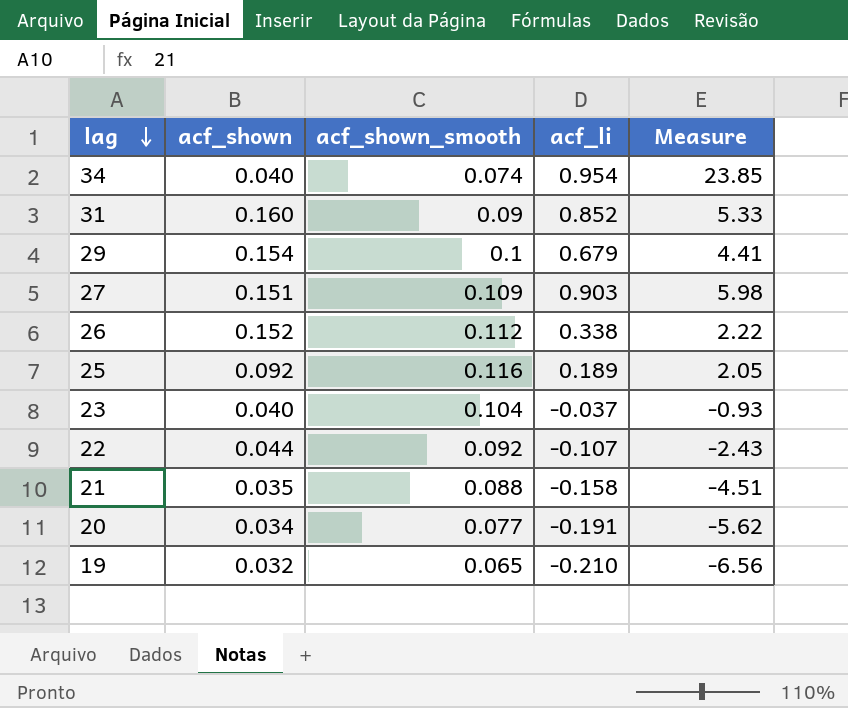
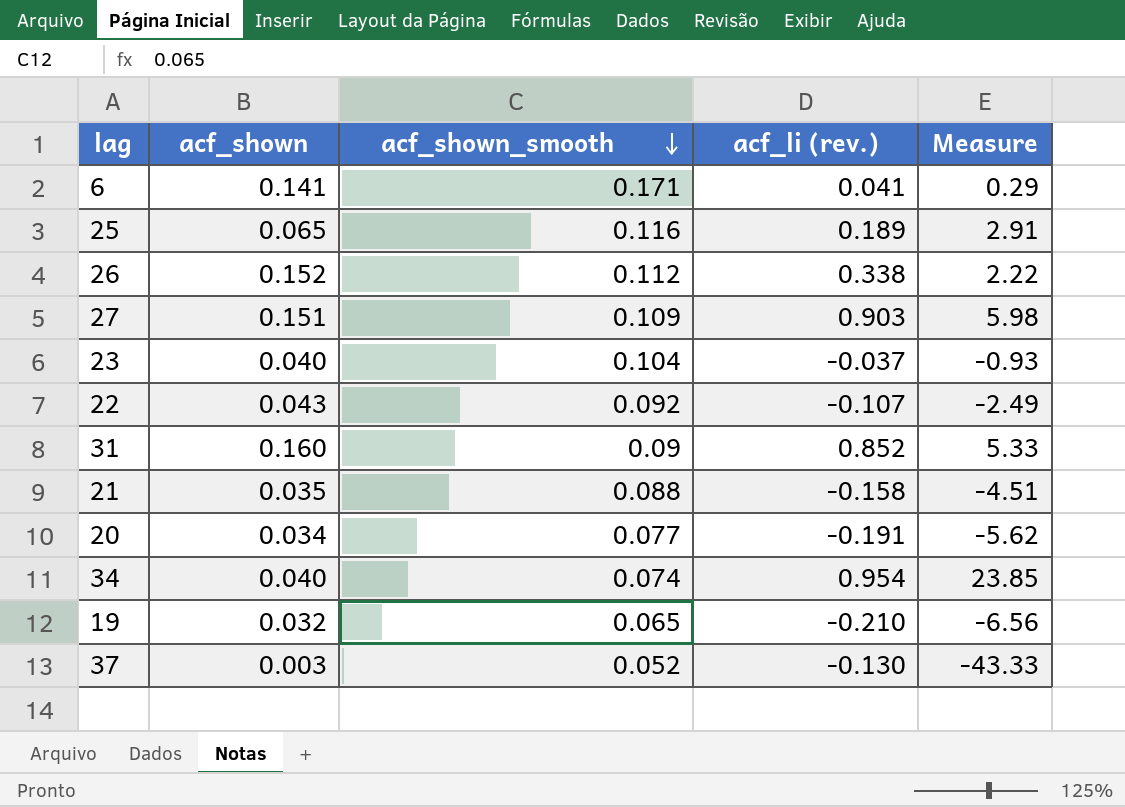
row order: lag descending -> acf_shown_smooth descending
column name: acf_li -> acf_li (rev.)
row 29: 0.154 | 0.1 | 0.679 | 4.41 -> none
row 6: none -> 0.141 | 0.171 | 0.041 | 0.29
25 | acf_shown: 0.092 -> 0.065
25 | Measure: 2.05 -> 2.91
22 | acf_shown: 0.044 -> 0.043
22 | Measure: -2.43 -> -2.49
row 37: none -> 0.003 | 0.052 | -0.130 | -43.33

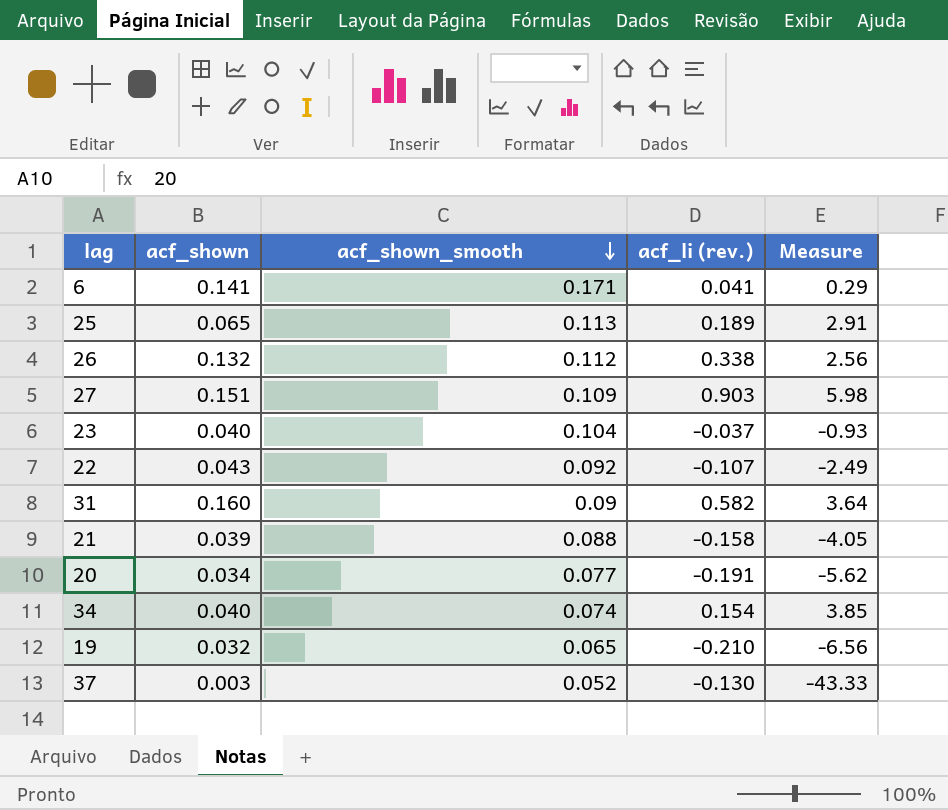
25 | acf_shown_smooth: 0.116 -> 0.113
26 | acf_shown: 0.152 -> 0.132
26 | Measure: 2.22 -> 2.56
31 | acf_li (rev.): 0.852 -> 0.582
31 | Measure: 5.33 -> 3.64
21 | acf_shown: 0.035 -> 0.039
21 | Measure: -4.51 -> -4.05
34 | acf_li (rev.): 0.954 -> 0.154
34 | Measure: 23.85 -> 3.85

